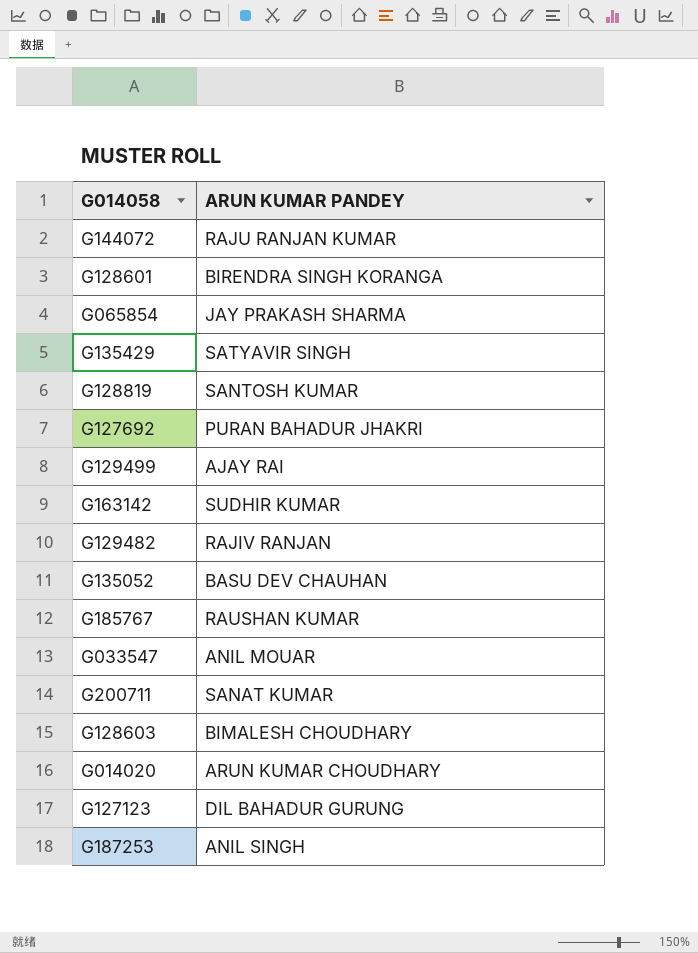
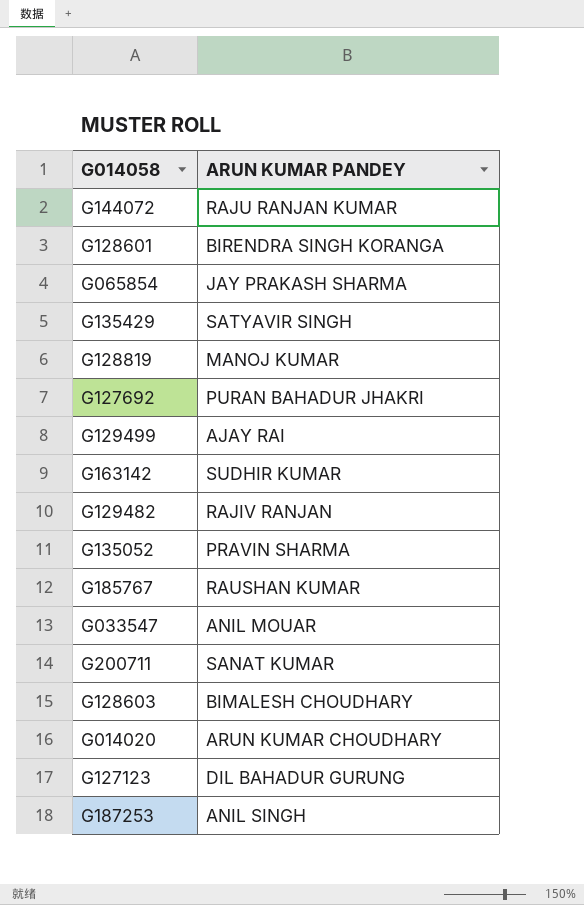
G128819 | ARUN KUMAR PANDEY: SANTOSH KUMAR -> MANOJ KUMAR
G135052 | ARUN KUMAR PANDEY: BASU DEV CHAUHAN -> PRAVIN SHARMA

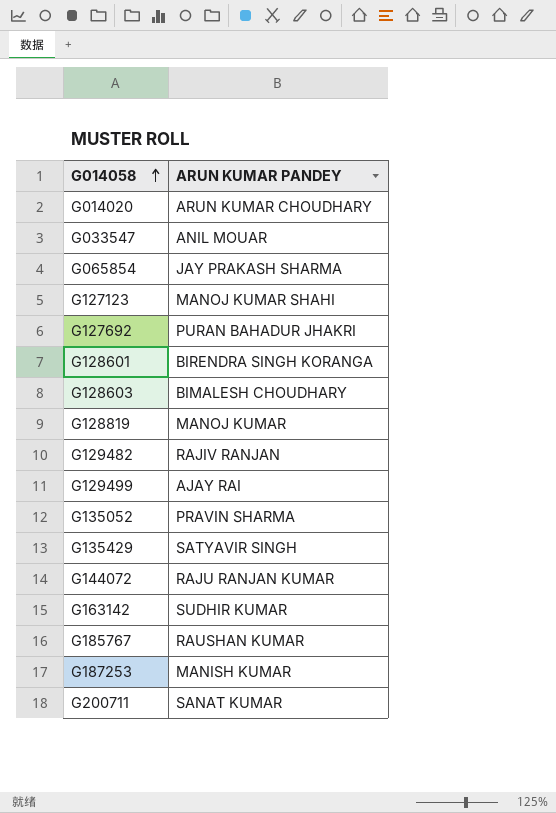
row order: none -> G014058 ascending
G127123 | ARUN KUMAR PANDEY: DIL BAHADUR GURUNG -> MANOJ KUMAR SHAHI
G187253 | ARUN KUMAR PANDEY: ANIL SINGH -> MANISH KUMAR

